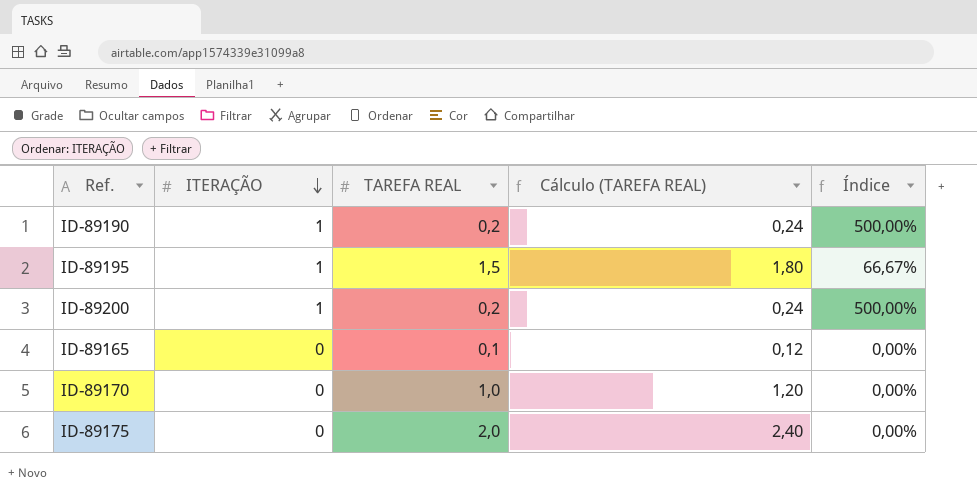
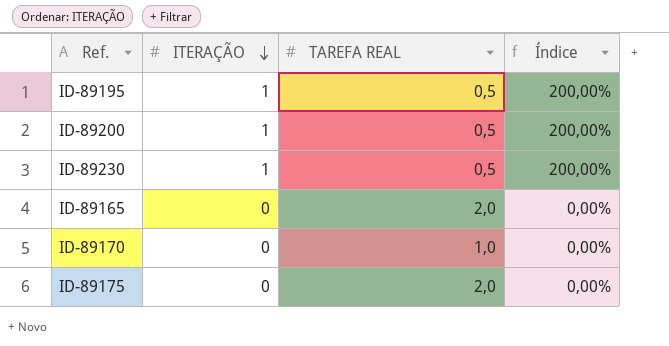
column Cálculo (TAREFA REAL) | formula: [TAREFA REAL] * 1,2 -> none
row ID-89190: 1 | 0,2 | 0,24 | 500,00% -> none
ID-89195 | TAREFA REAL: 1,5 -> 0,5
ID-89195 | Índice: 66,67% -> 200,00%
ID-89200 | TAREFA REAL: 0,2 -> 0,5
ID-89200 | Índice: 500,00% -> 200,00%
row ID-89230: none -> 1 | 0,5 | 200,00%
ID-89165 | TAREFA REAL: 0,1 -> 2,0

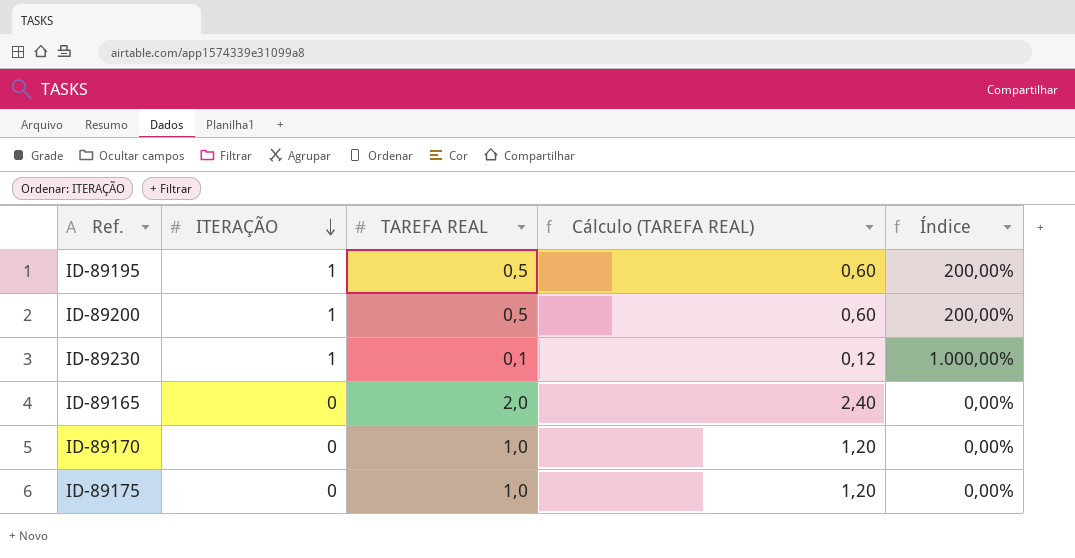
column Cálculo (TAREFA REAL) | formula: none -> [TAREFA REAL] * 1,2
ID-89230 | TAREFA REAL: 0,5 -> 0,1
ID-89230 | Índice: 200,00% -> 1.000,00%
ID-89175 | TAREFA REAL: 2,0 -> 1,0

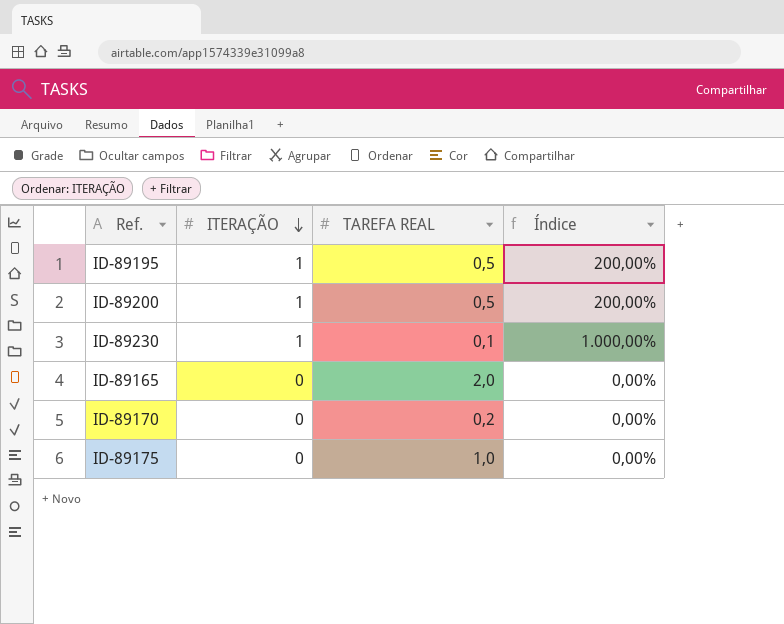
column Cálculo (TAREFA REAL) | formula: [TAREFA REAL] * 1,2 -> none
ID-89170 | TAREFA REAL: 1,0 -> 0,2

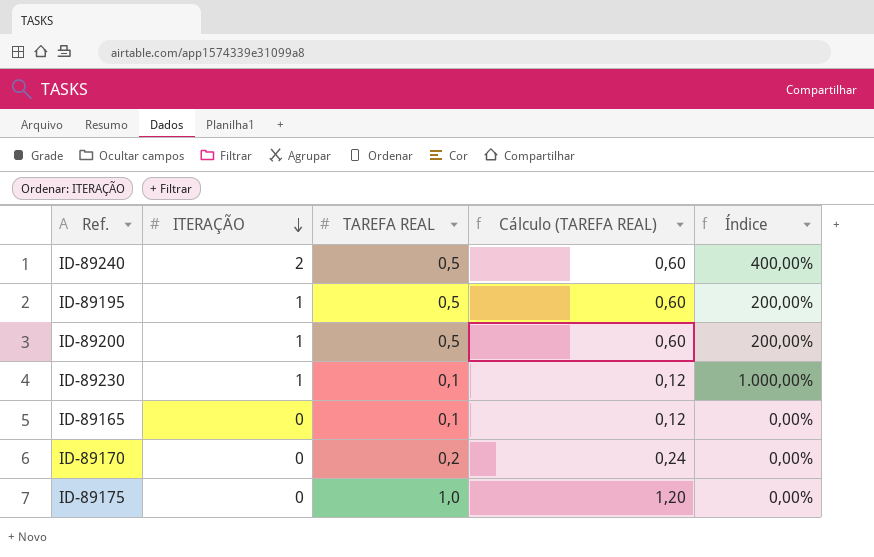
column Cálculo (TAREFA REAL) | formula: none -> [TAREFA REAL] * 1,2
row ID-89240: none -> 2 | 0,5 | 0,60 | 400,00%
ID-89165 | TAREFA REAL: 2,0 -> 0,1

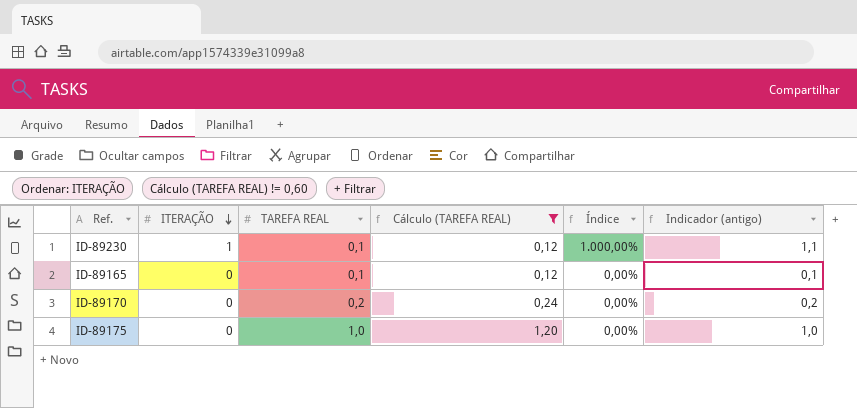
filter: none -> Cálculo (TAREFA REAL) != 0,60
column Indicador (antigo) | formula: none -> [ITERAÇÃO] + [TAREFA REAL]

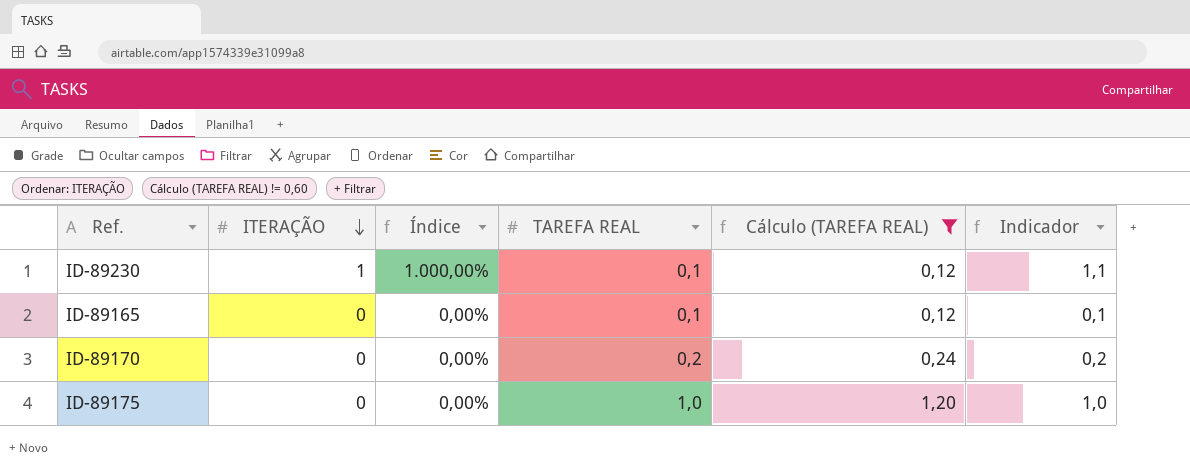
column Índice | position: 5 -> 3
column name: Indicador (antigo) -> Indicador

